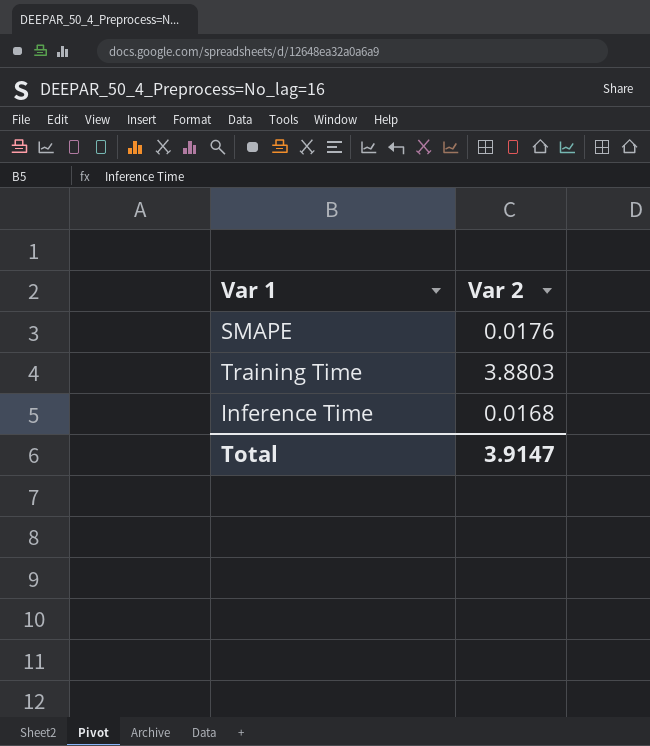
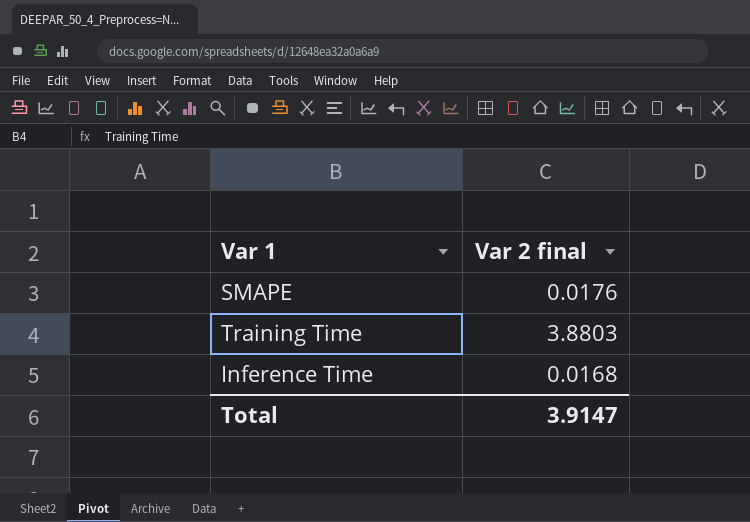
column name: Var 2 -> Var 2 final

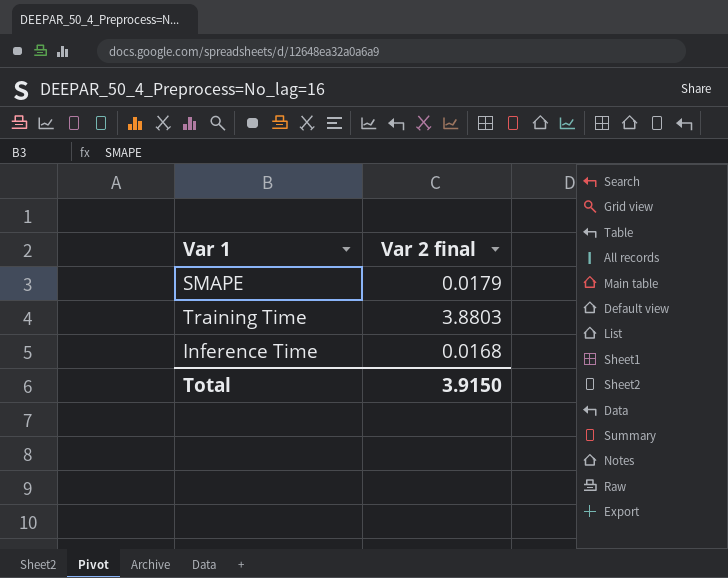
SMAPE | Var 2 final: 0.0176 -> 0.0179
Total | Var 2 final: 3.9147 -> 3.9150

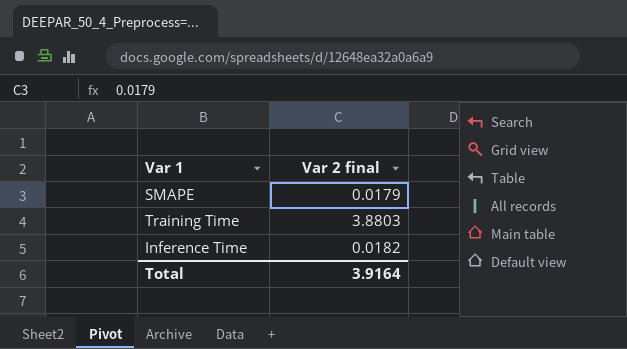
Inference Time | Var 2 final: 0.0168 -> 0.0182
Total | Var 2 final: 3.9150 -> 3.9164

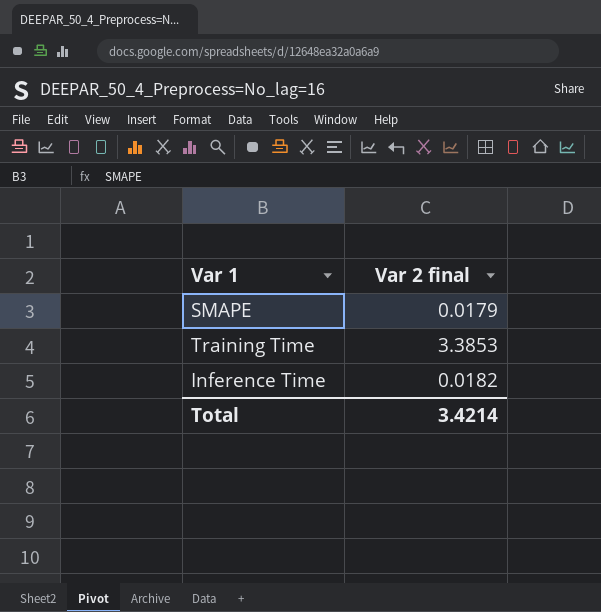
Training Time | Var 2 final: 3.8803 -> 3.3853
Total | Var 2 final: 3.9164 -> 3.4214

